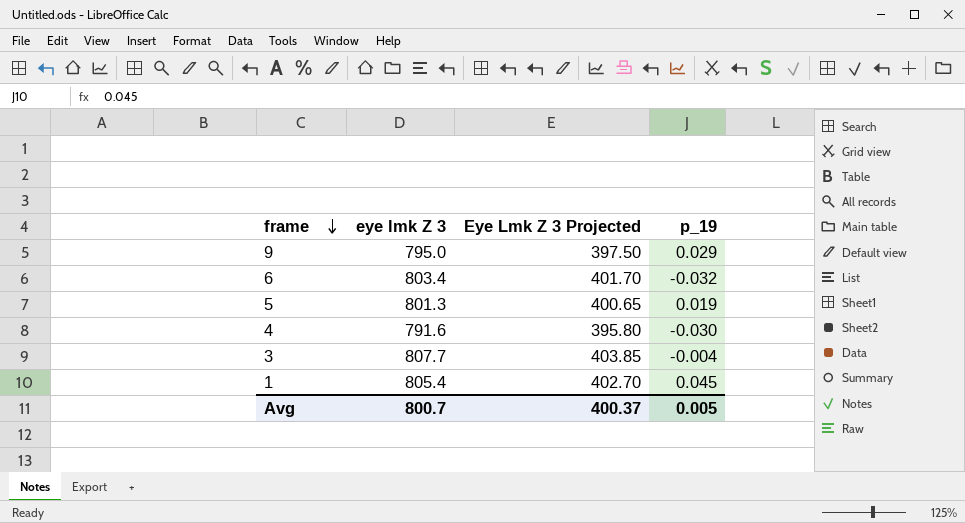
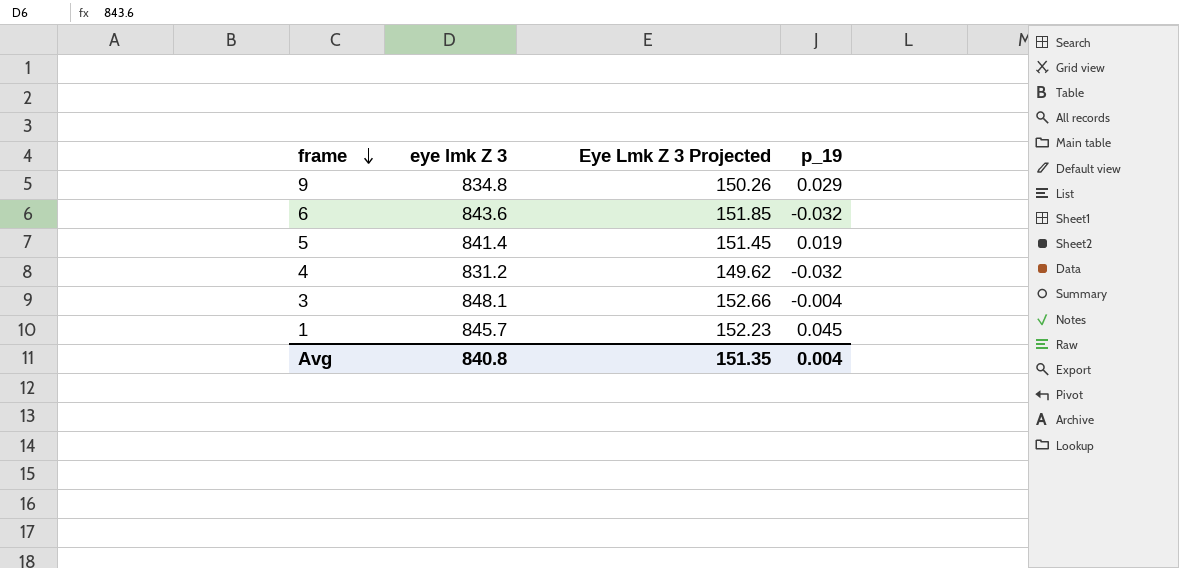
column Eye Lmk Z 3 Projected | formula: [eye lmk Z 3] * 0.5 -> [eye lmk Z 3] * 0.18
9 | eye lmk Z 3: 795.0 -> 834.8
6 | eye lmk Z 3: 803.4 -> 843.6
5 | eye lmk Z 3: 801.3 -> 841.4
4 | eye lmk Z 3: 791.6 -> 831.2
4 | p_19: -0.030 -> -0.032
3 | eye lmk Z 3: 807.7 -> 848.1
1 | eye lmk Z 3: 805.4 -> 845.7
Avg | eye lmk Z 3: 800.7 -> 840.8
Avg | Eye Lmk Z 3 Projected: 400.37 -> 151.35
Avg | p_19: 0.005 -> 0.004

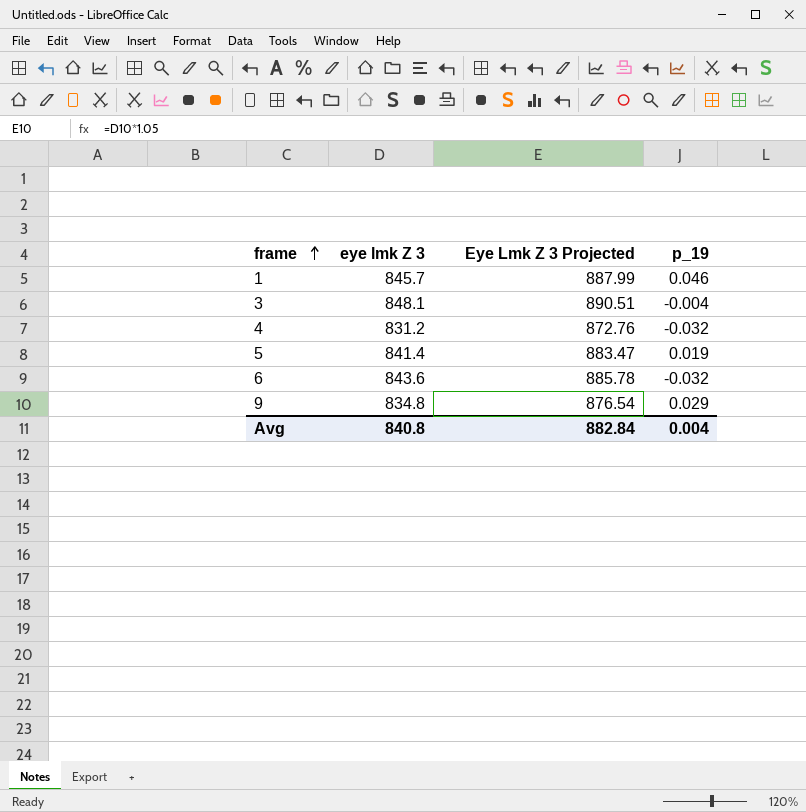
row order: frame descending -> frame ascending
column Eye Lmk Z 3 Projected | formula: [eye lmk Z 3] * 0.18 -> [eye lmk Z 3] * 1.05
1 | p_19: 0.045 -> 0.046
Avg | Eye Lmk Z 3 Projected: 151.35 -> 882.84

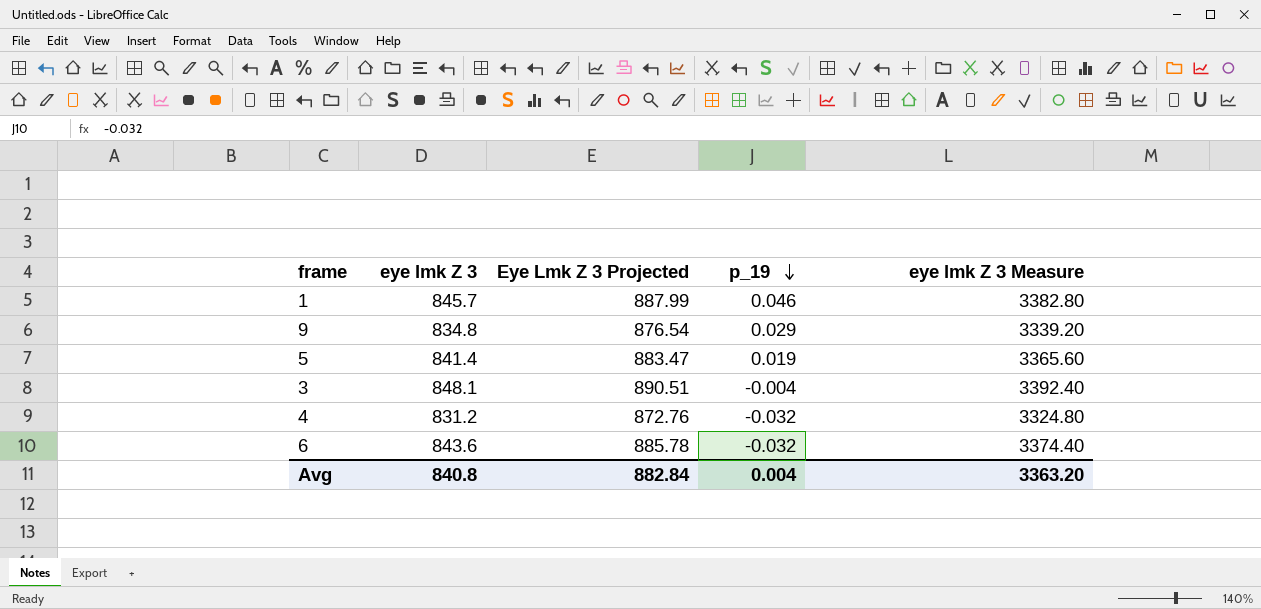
row order: frame ascending -> p_19 descending
column eye lmk Z 3 Measure | formula: none -> [eye lmk Z 3] * 4

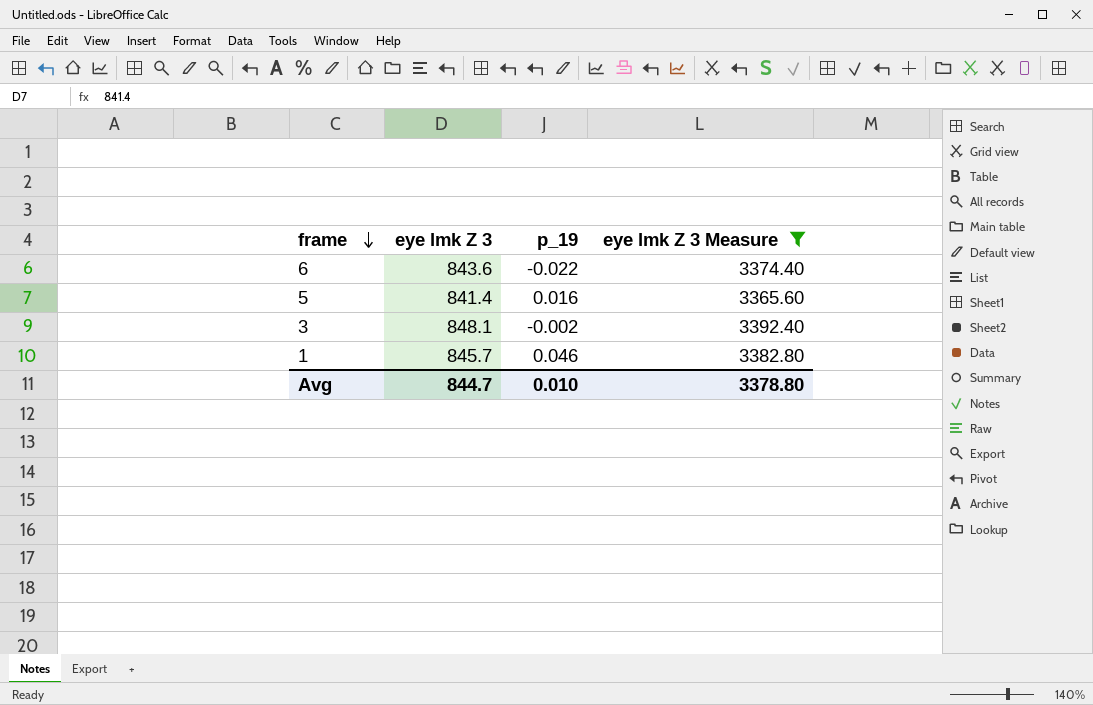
filter: none -> eye lmk Z 3 Measure >= 3365.60
row order: p_19 descending -> frame descending
column Eye Lmk Z 3 Projected | formula: [eye lmk Z 3] * 1.05 -> none
6 | p_19: -0.032 -> -0.022
5 | p_19: 0.019 -> 0.016
3 | p_19: -0.004 -> -0.002
Avg | eye lmk Z 3: 840.8 -> 844.7
Avg | p_19: 0.004 -> 0.010
Avg | eye lmk Z 3 Measure: 3363.20 -> 3378.80

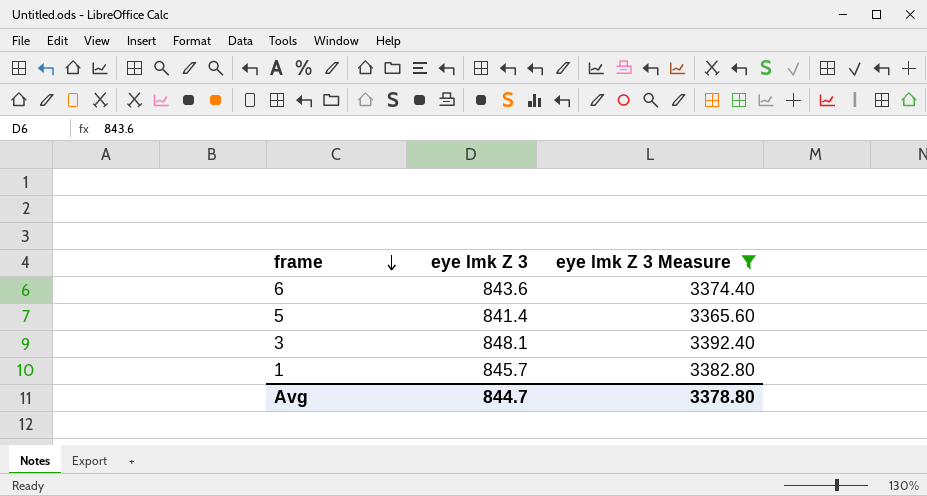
column p_19 | position: 3 -> none

